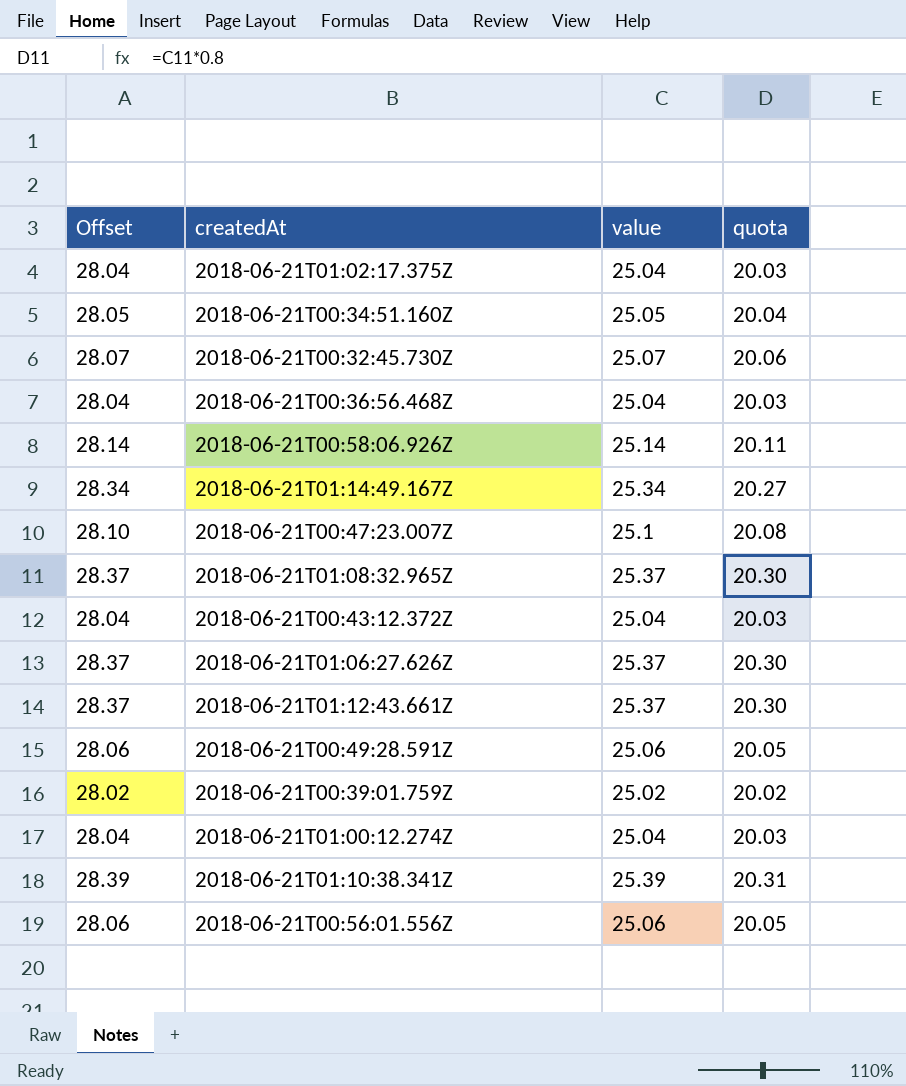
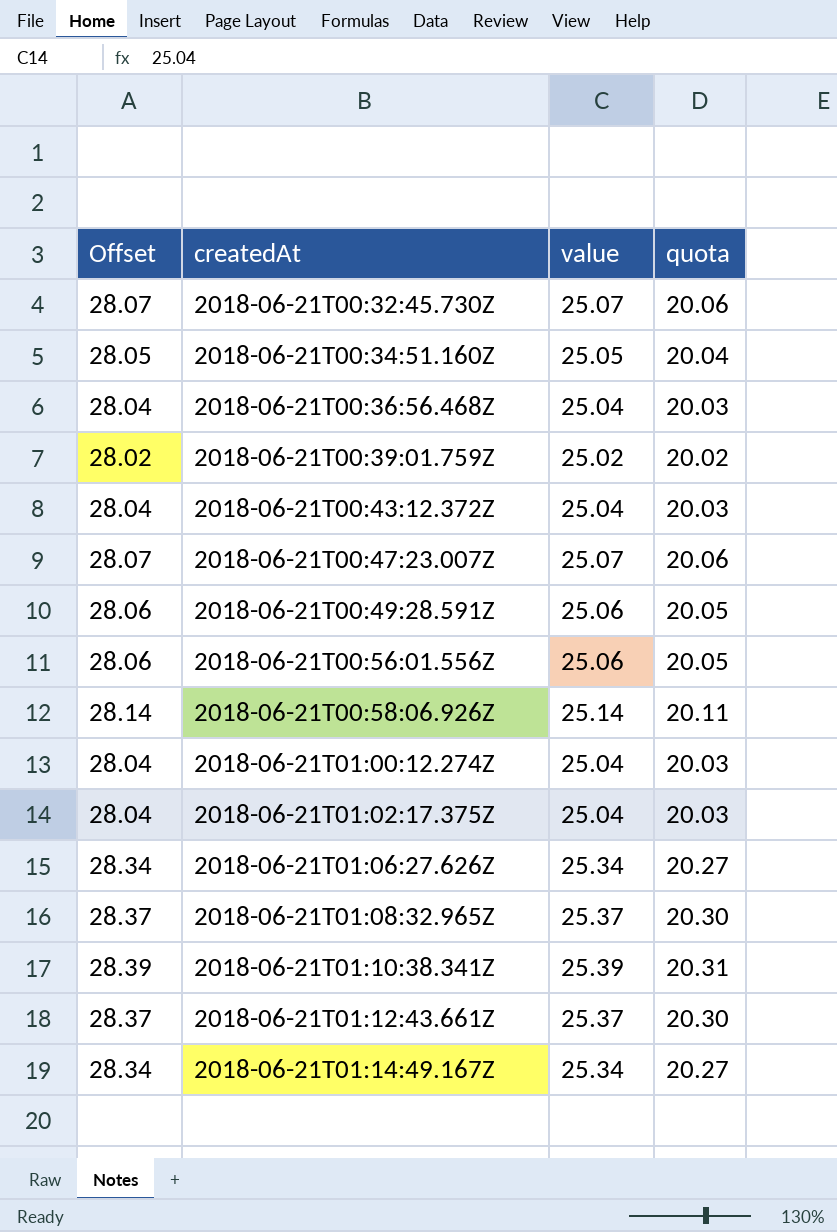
row order: none -> createdAt ascending
2018-06-21T00:47:23.007Z | Offset: 28.10 -> 28.07
2018-06-21T00:47:23.007Z | value: 25.1 -> 25.07
2018-06-21T00:47:23.007Z | quota: 20.08 -> 20.06
2018-06-21T01:06:27.626Z | Offset: 28.37 -> 28.34
2018-06-21T01:06:27.626Z | value: 25.37 -> 25.34
2018-06-21T01:06:27.626Z | quota: 20.30 -> 20.27

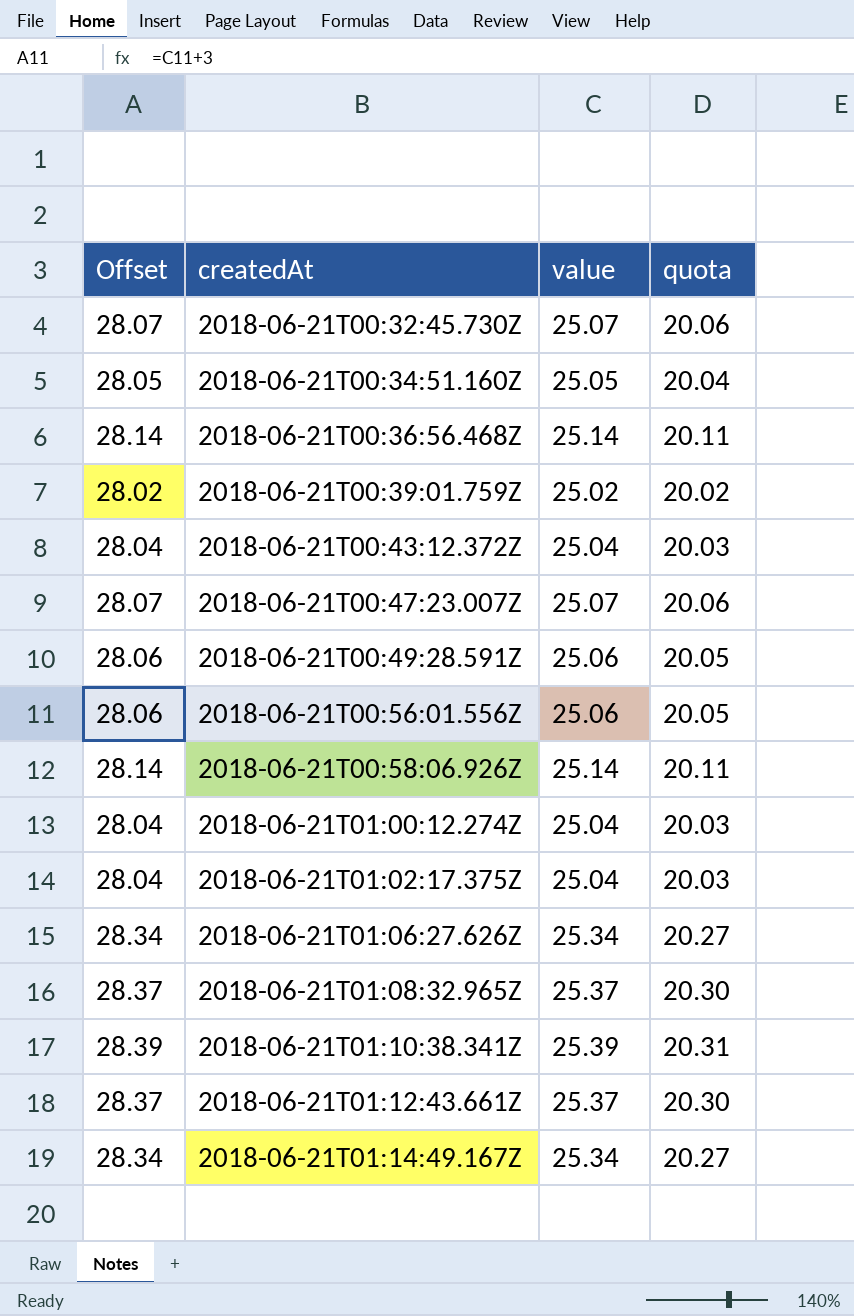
2018-06-21T00:36:56.468Z | Offset: 28.04 -> 28.14
2018-06-21T00:36:56.468Z | value: 25.04 -> 25.14
2018-06-21T00:36:56.468Z | quota: 20.03 -> 20.11

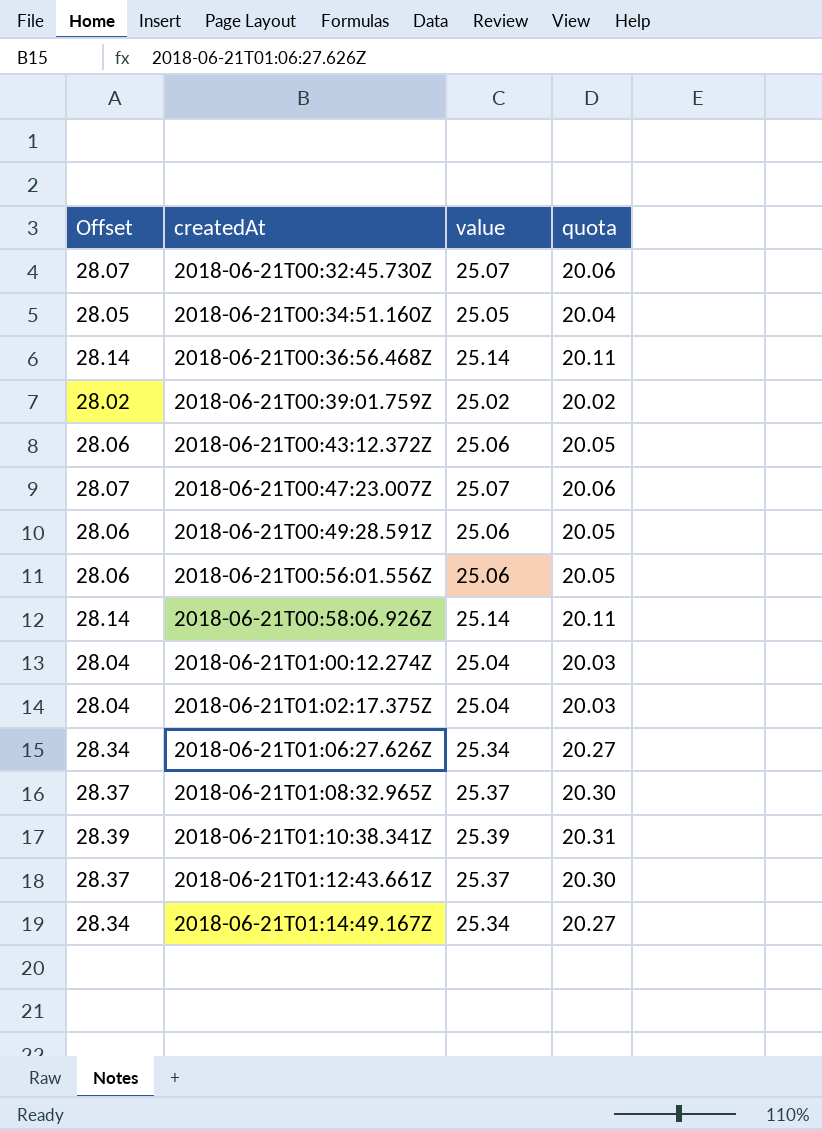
2018-06-21T00:43:12.372Z | Offset: 28.04 -> 28.06
2018-06-21T00:43:12.372Z | value: 25.04 -> 25.06
2018-06-21T00:43:12.372Z | quota: 20.03 -> 20.05

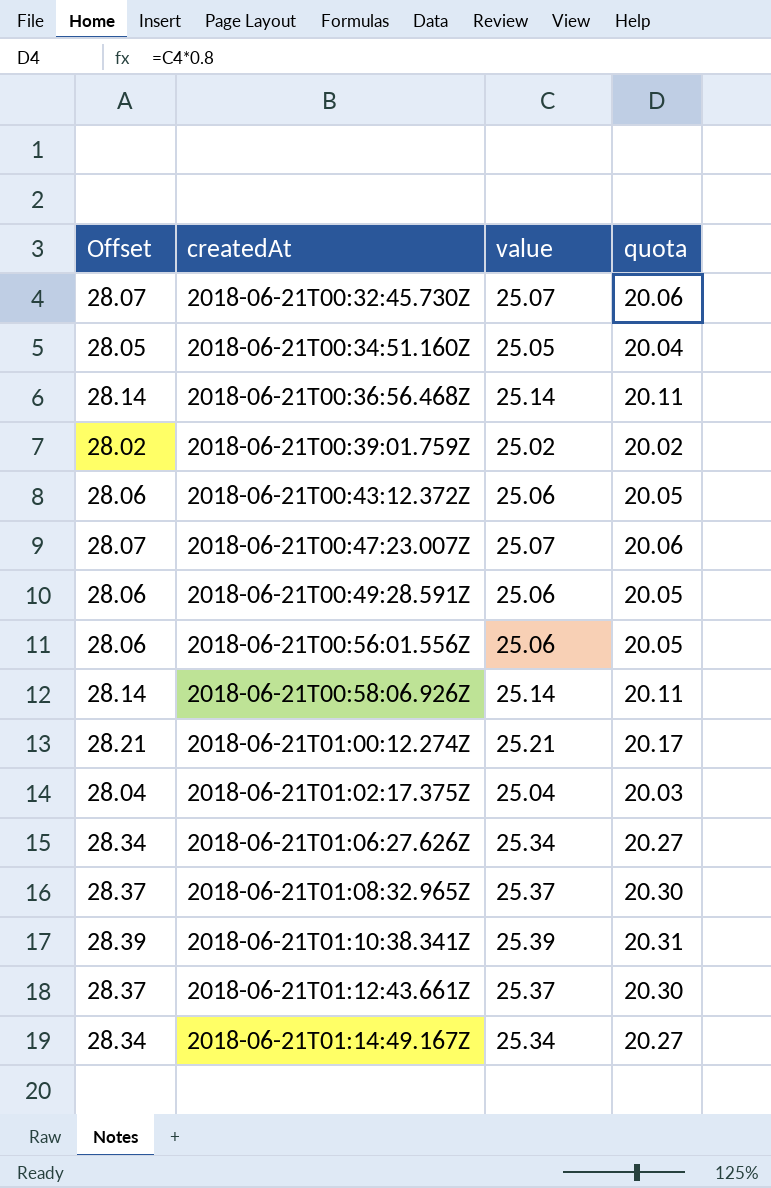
2018-06-21T01:00:12.274Z | Offset: 28.04 -> 28.21
2018-06-21T01:00:12.274Z | value: 25.04 -> 25.21
2018-06-21T01:00:12.274Z | quota: 20.03 -> 20.17

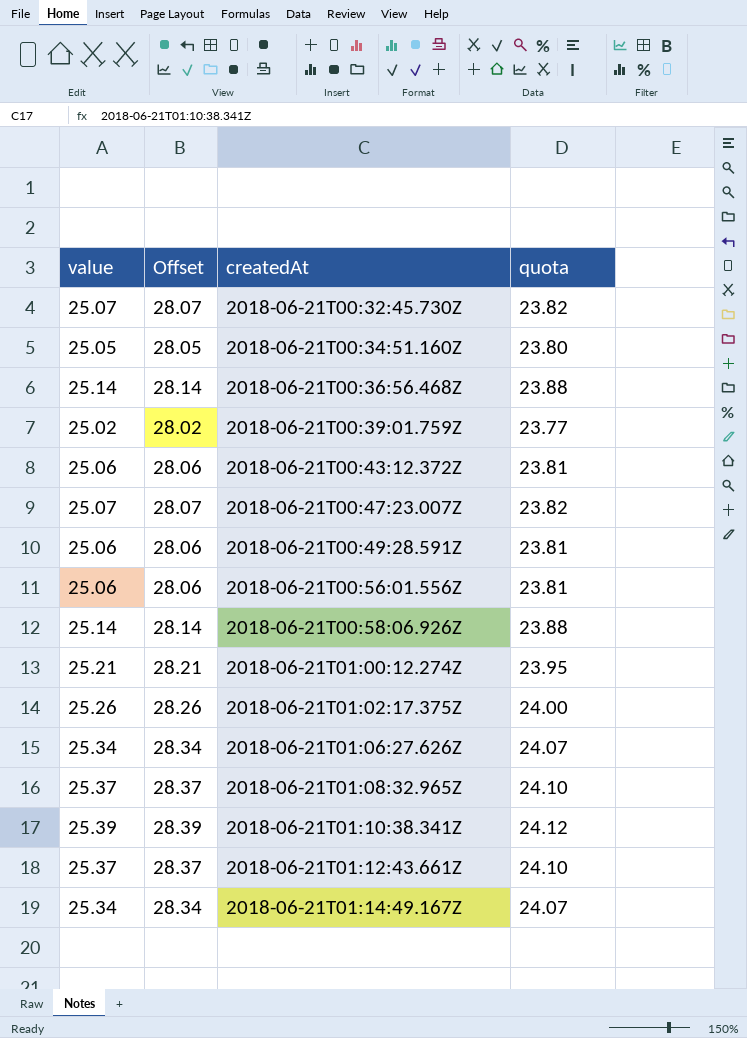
column value | position: 3 -> 1
column quota | formula: [value] * 0.8 -> [value] * 0.95
2018-06-21T01:02:17.375Z | value: 25.04 -> 25.26
2018-06-21T01:02:17.375Z | Offset: 28.04 -> 28.26

